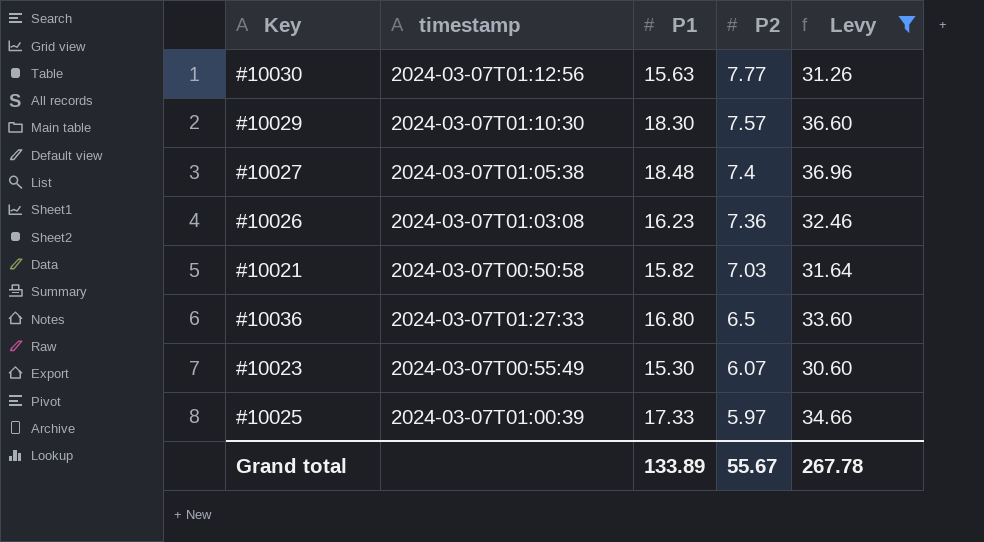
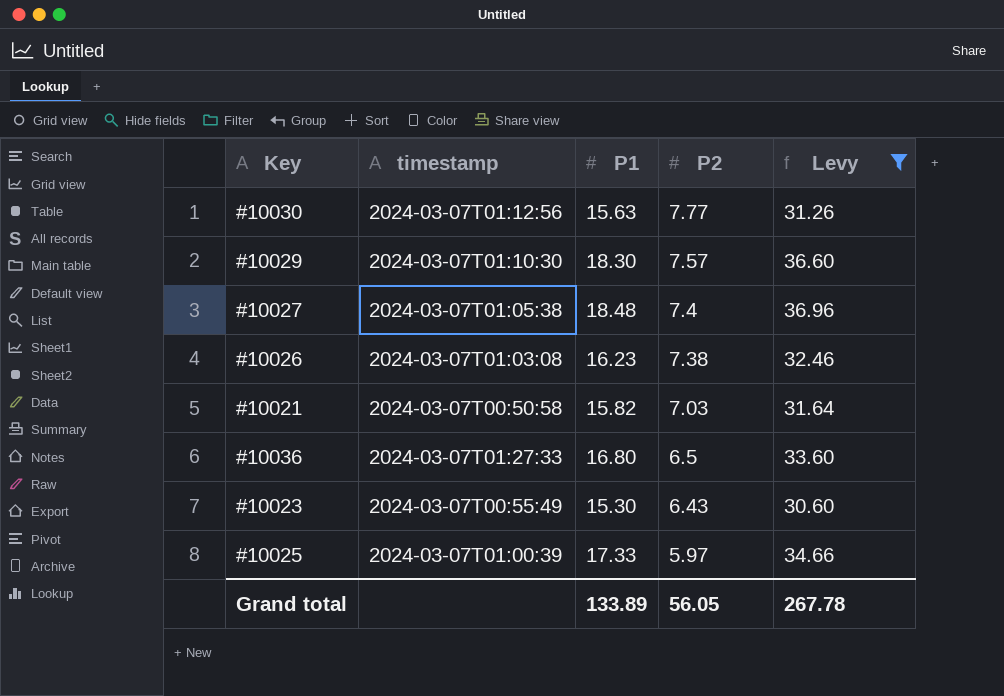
#10026 | P2: 7.36 -> 7.38
#10023 | P2: 6.07 -> 6.43
Grand total | P2: 55.67 -> 56.05

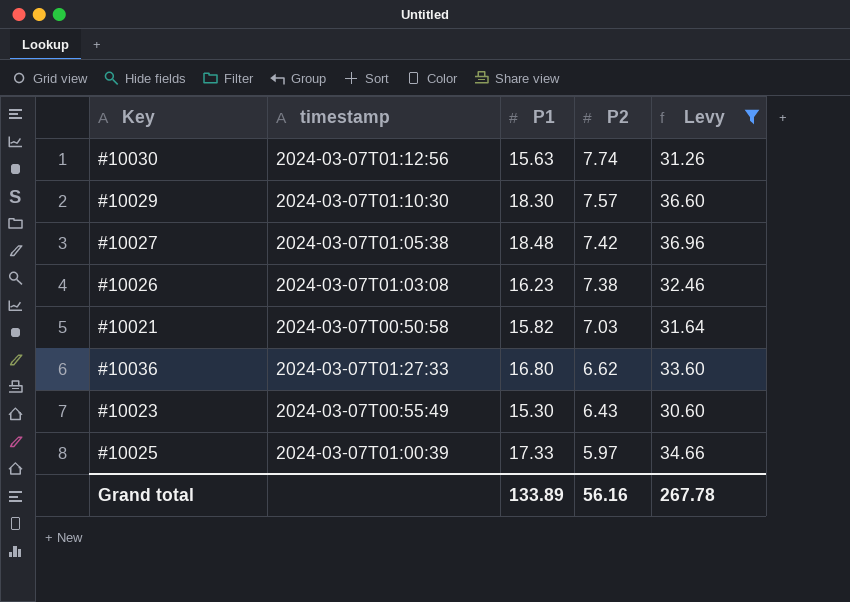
#10030 | P2: 7.77 -> 7.74
#10027 | P2: 7.4 -> 7.42
#10036 | P2: 6.5 -> 6.62
Grand total | P2: 56.05 -> 56.16

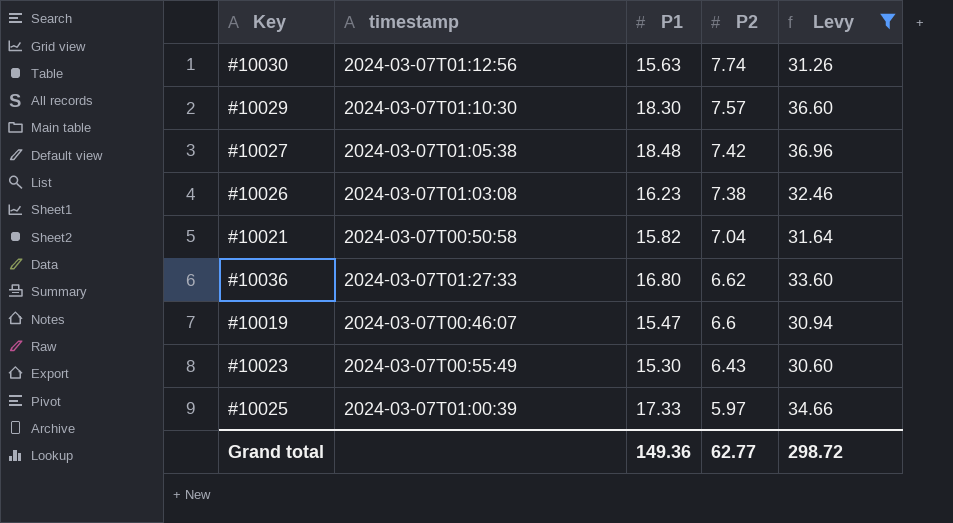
#10021 | P2: 7.03 -> 7.04
row #10019: none -> 2024-03-07T00:46:07 | 15.47 | 6.6 | 30.94
Grand total | P1: 133.89 -> 149.36
Grand total | P2: 56.16 -> 62.77
Grand total | Levy: 267.78 -> 298.72

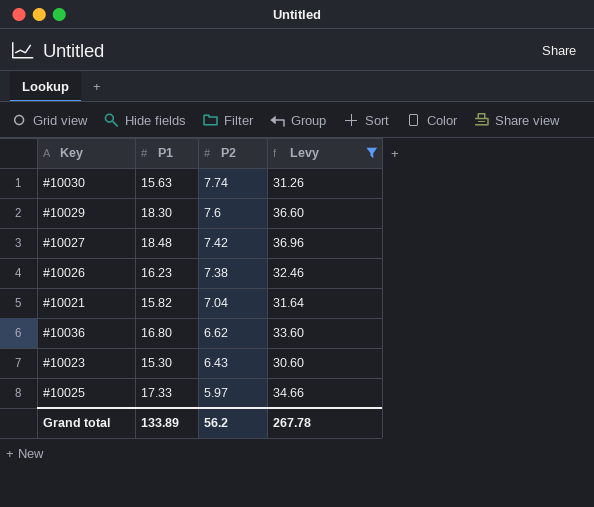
column timestamp | position: 2 -> none
row #10019: 2024-03-07T00:46:07 | 15.47 | 6.6 | 30.94 -> none
#10029 | P2: 7.57 -> 7.6
Grand total | P1: 149.36 -> 133.89
Grand total | P2: 62.77 -> 56.2
Grand total | Levy: 298.72 -> 267.78

